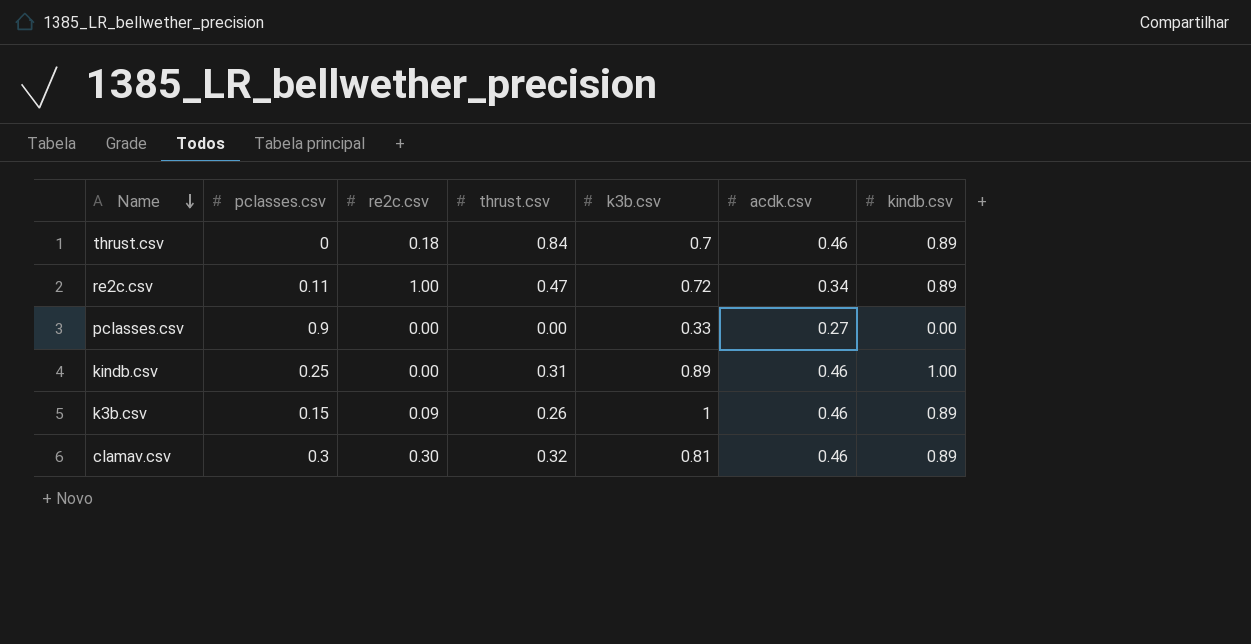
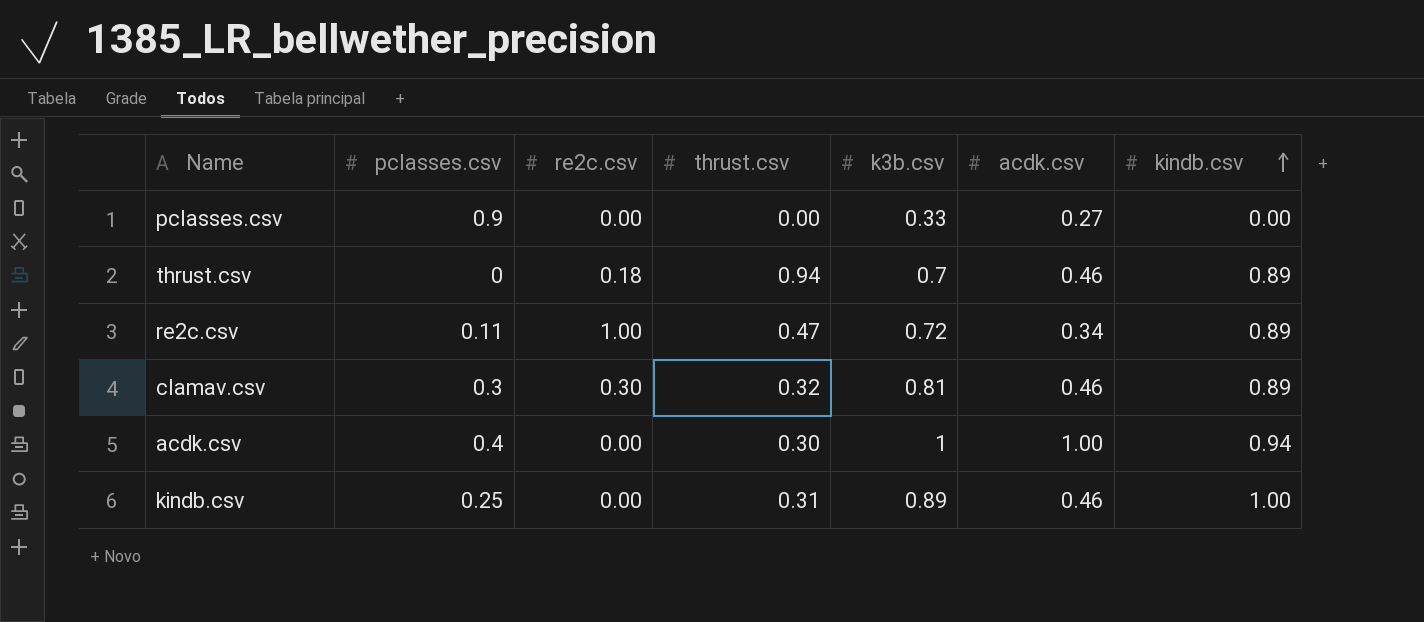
row order: Name descending -> kindb.csv ascending
row k3b.csv: 0.15 | 0.09 | 0.26 | 1 | 0.46 | 0.89 -> none
thrust.csv | thrust.csv: 0.84 -> 0.94
row acdk.csv: none -> 0.4 | 0.00 | 0.30 | 1 | 1.00 | 0.94

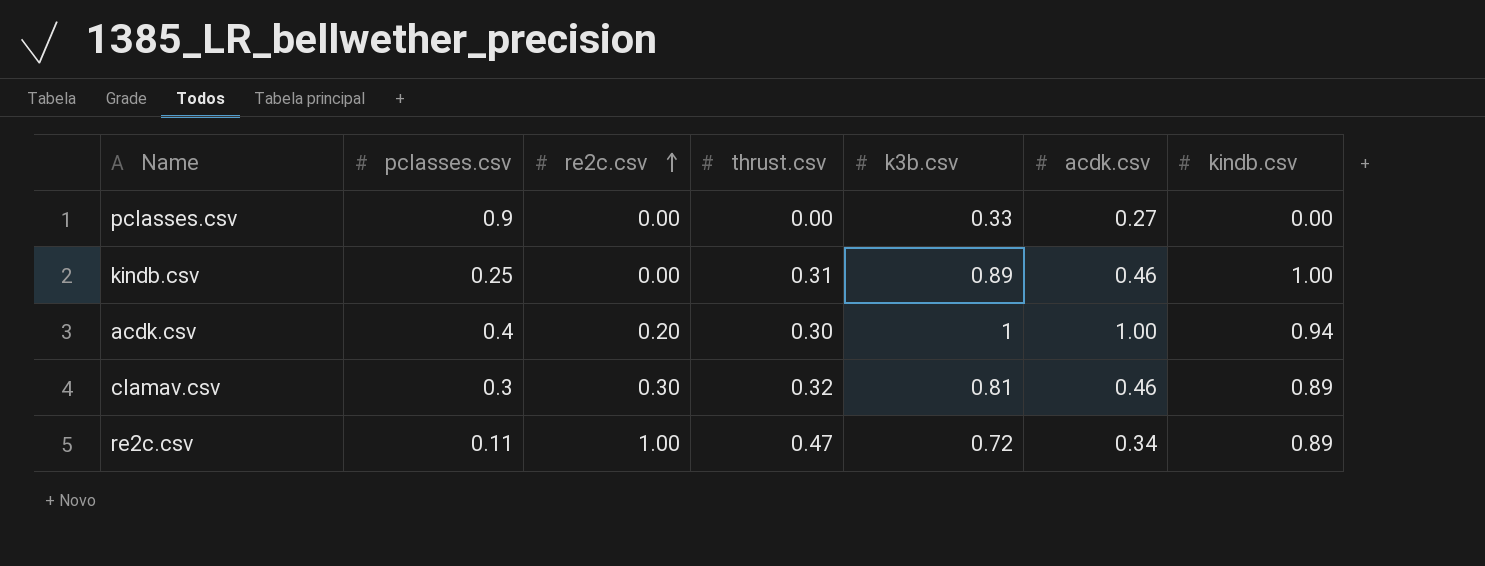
row order: kindb.csv ascending -> re2c.csv ascending
row thrust.csv: 0 | 0.18 | 0.94 | 0.7 | 0.46 | 0.89 -> none
acdk.csv | re2c.csv: 0.00 -> 0.20

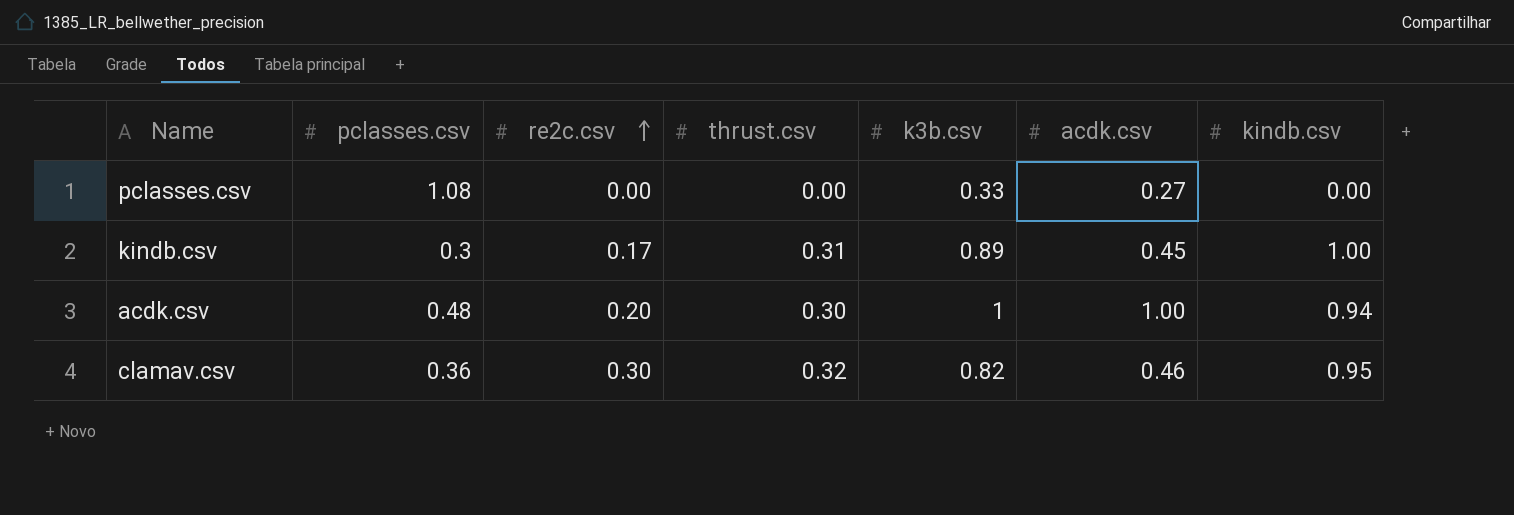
row re2c.csv: 0.11 | 1.00 | 0.47 | 0.72 | 0.34 | 0.89 -> none
pclasses.csv | pclasses.csv: 0.9 -> 1.08
kindb.csv | pclasses.csv: 0.25 -> 0.3
kindb.csv | re2c.csv: 0.00 -> 0.17
kindb.csv | acdk.csv: 0.46 -> 0.45
acdk.csv | pclasses.csv: 0.4 -> 0.48
clamav.csv | pclasses.csv: 0.3 -> 0.36
clamav.csv | k3b.csv: 0.81 -> 0.82
clamav.csv | kindb.csv: 0.89 -> 0.95

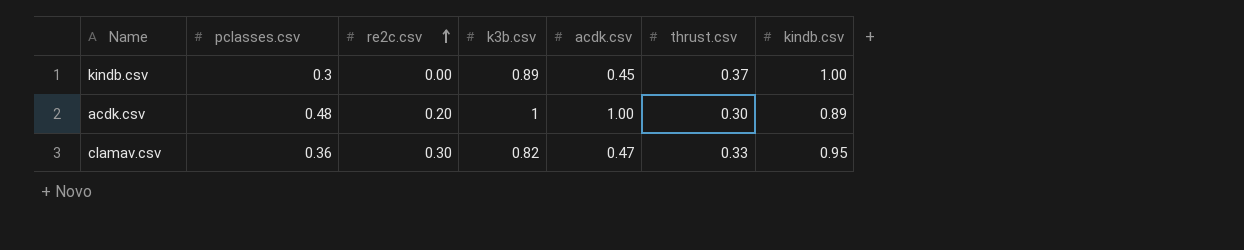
column thrust.csv | position: 4 -> 6
row pclasses.csv: 1.08 | 0.00 | 0.00 | 0.33 | 0.27 | 0.00 -> none
kindb.csv | re2c.csv: 0.17 -> 0.00
kindb.csv | thrust.csv: 0.31 -> 0.37
acdk.csv | kindb.csv: 0.94 -> 0.89
clamav.csv | acdk.csv: 0.46 -> 0.47
clamav.csv | thrust.csv: 0.32 -> 0.33

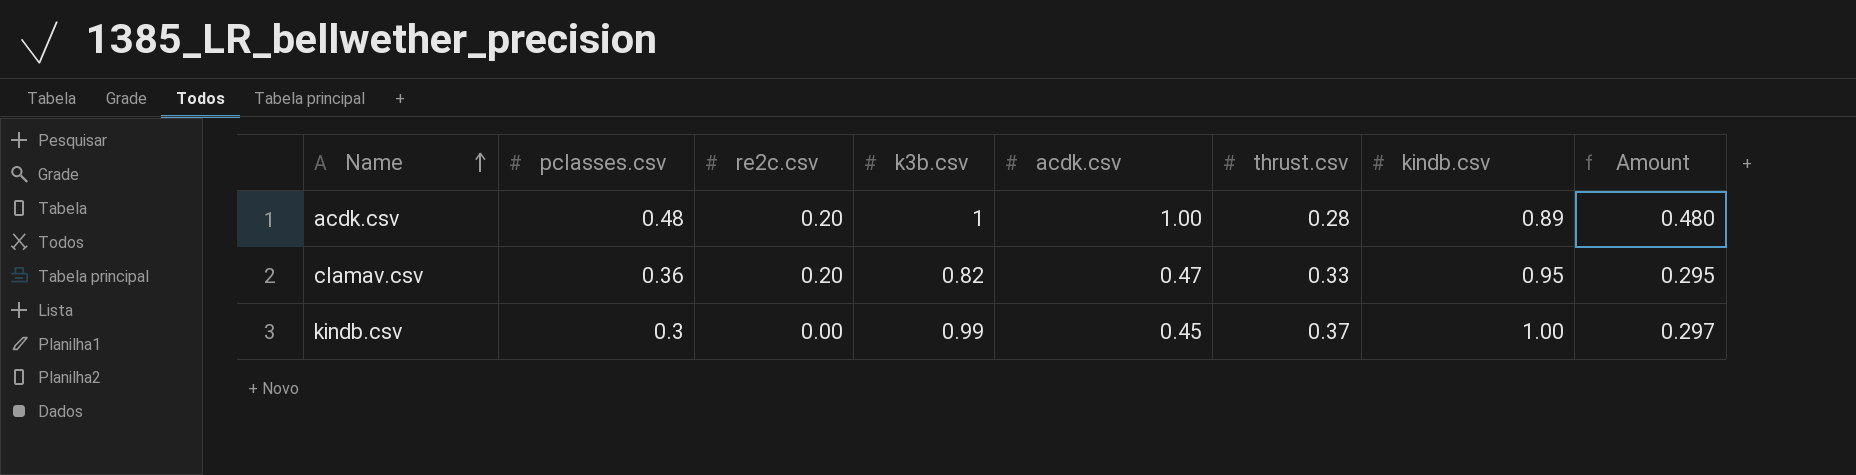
row order: re2c.csv ascending -> Name ascending
column Amount | formula: none -> [pclasses.csv] * [k3b.csv]
acdk.csv | thrust.csv: 0.30 -> 0.28
clamav.csv | re2c.csv: 0.30 -> 0.20
kindb.csv | k3b.csv: 0.89 -> 0.99

